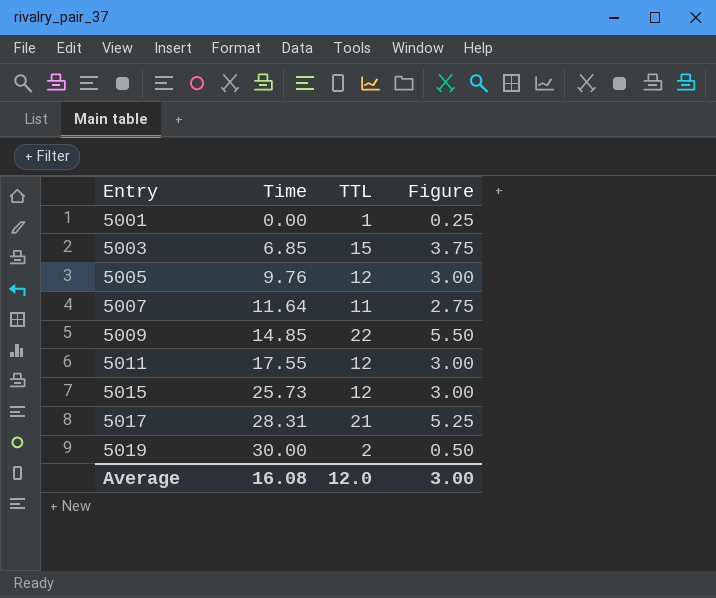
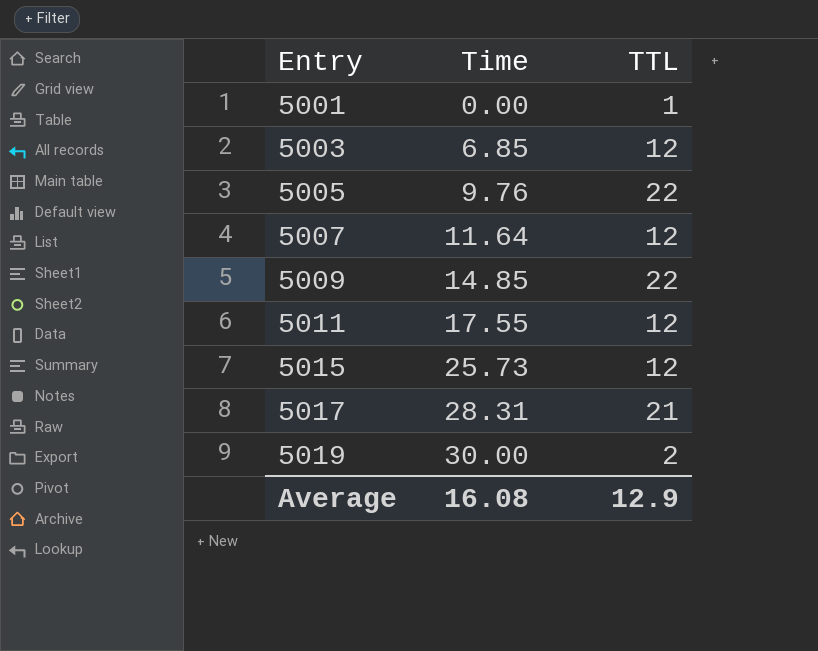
column Figure | formula: [TTL] * 0.25 -> none
5003 | TTL: 15 -> 12
5005 | TTL: 12 -> 22
5007 | TTL: 11 -> 12
Average | TTL: 12.0 -> 12.9

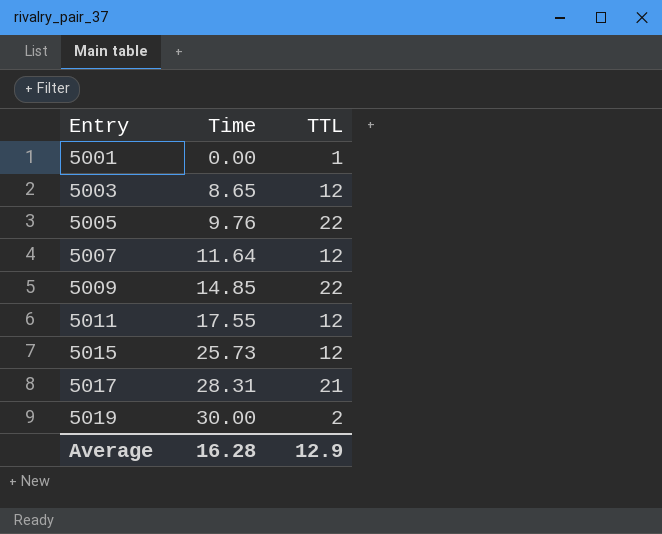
5003 | Time: 6.85 -> 8.65
Average | Time: 16.08 -> 16.28

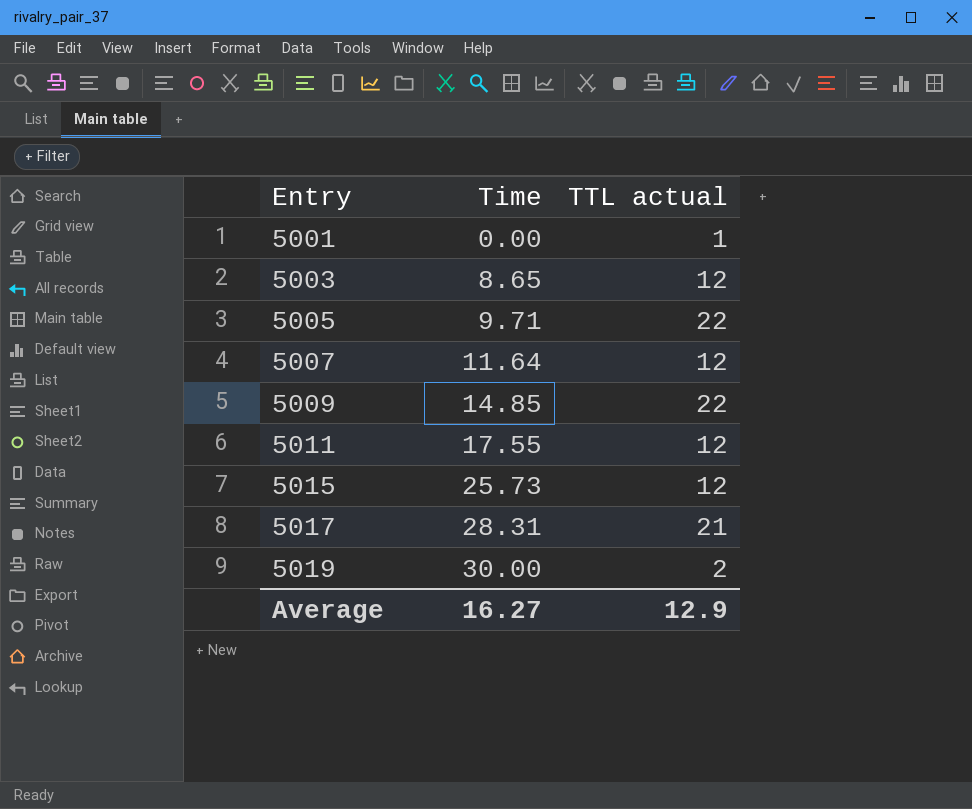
column name: TTL -> TTL actual
5005 | Time: 9.76 -> 9.71
Average | Time: 16.28 -> 16.27

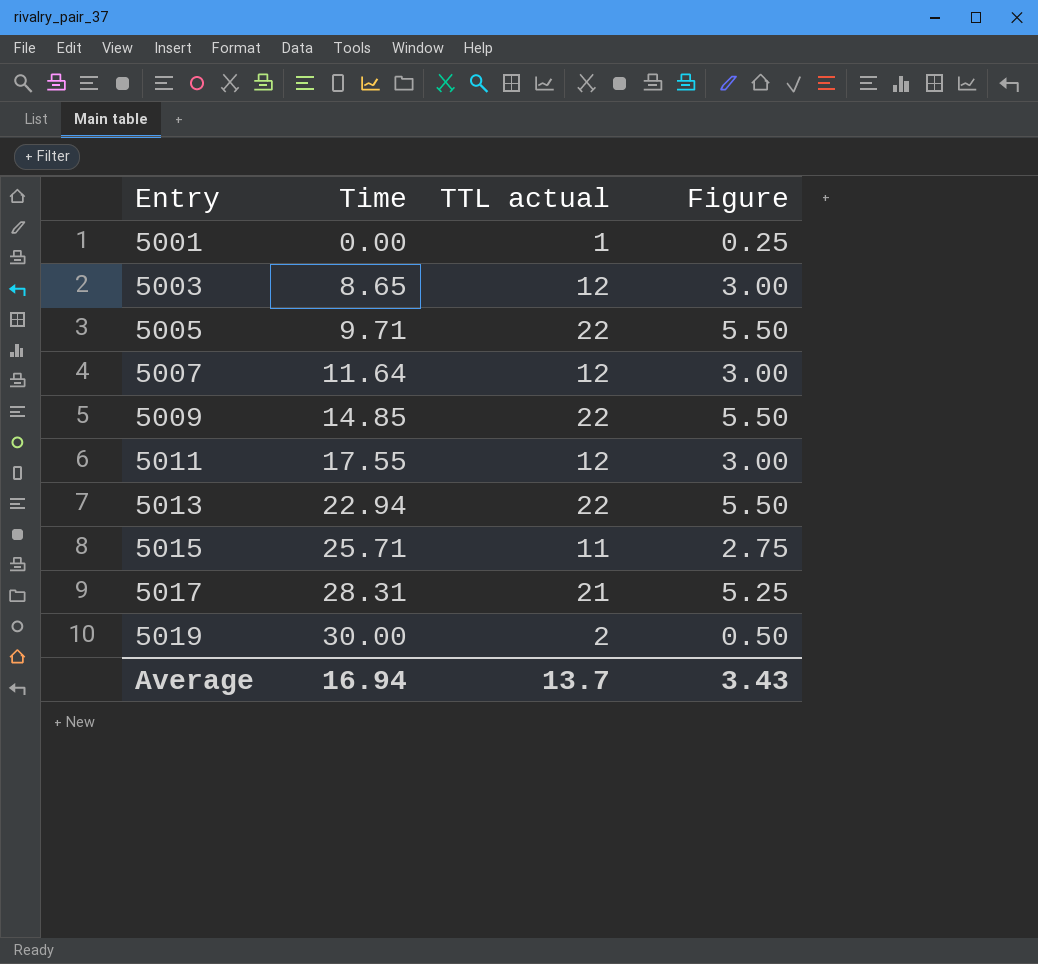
column Figure | formula: none -> [TTL actual] * 0.25
row 5013: none -> 22.94 | 22 | 5.50
5015 | Time: 25.73 -> 25.71
5015 | TTL actual: 12 -> 11
Average | Time: 16.27 -> 16.94
Average | TTL actual: 12.9 -> 13.7

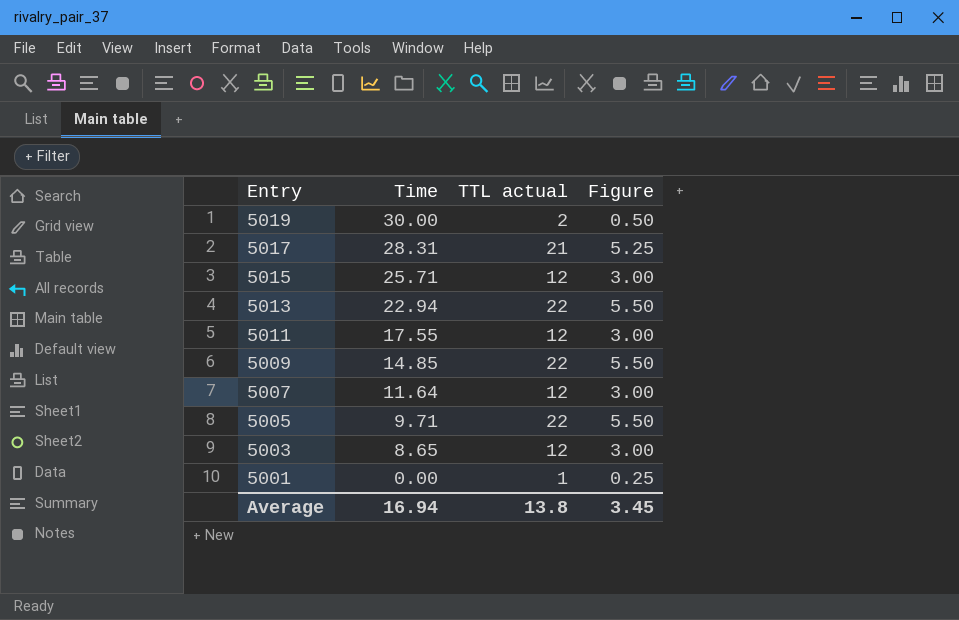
row order: Entry ascending -> Entry descending
5015 | TTL actual: 11 -> 12
5015 | Figure: 2.75 -> 3.00
Average | TTL actual: 13.7 -> 13.8
Average | Figure: 3.43 -> 3.45

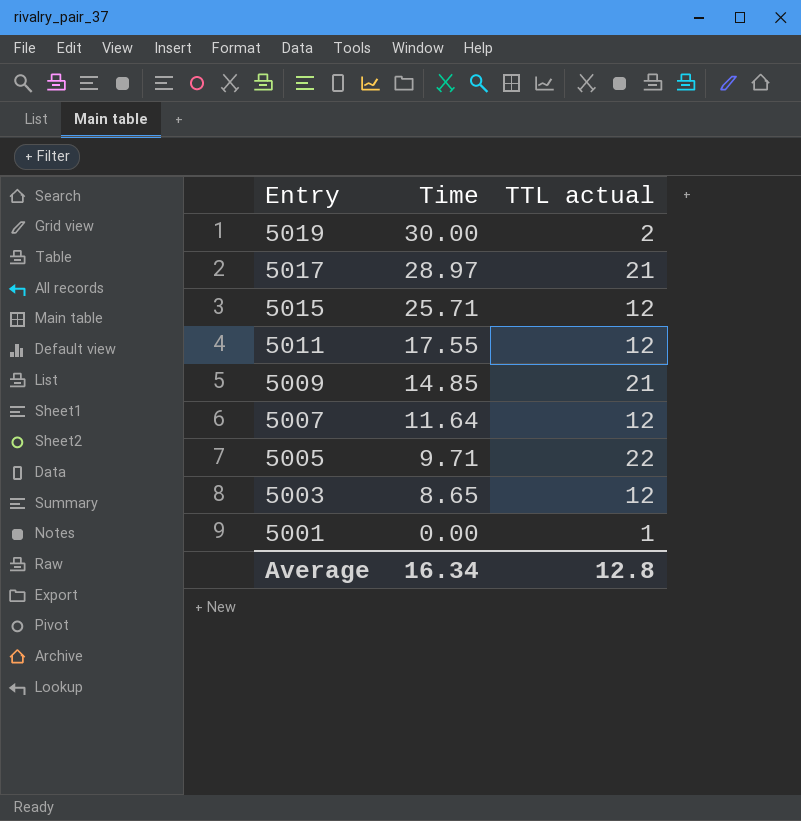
column Figure | formula: [TTL actual] * 0.25 -> none
row 5013: 22.94 | 22 | 5.50 -> none
5017 | Time: 28.31 -> 28.97
5009 | TTL actual: 22 -> 21
Average | Time: 16.94 -> 16.34
Average | TTL actual: 13.8 -> 12.8

